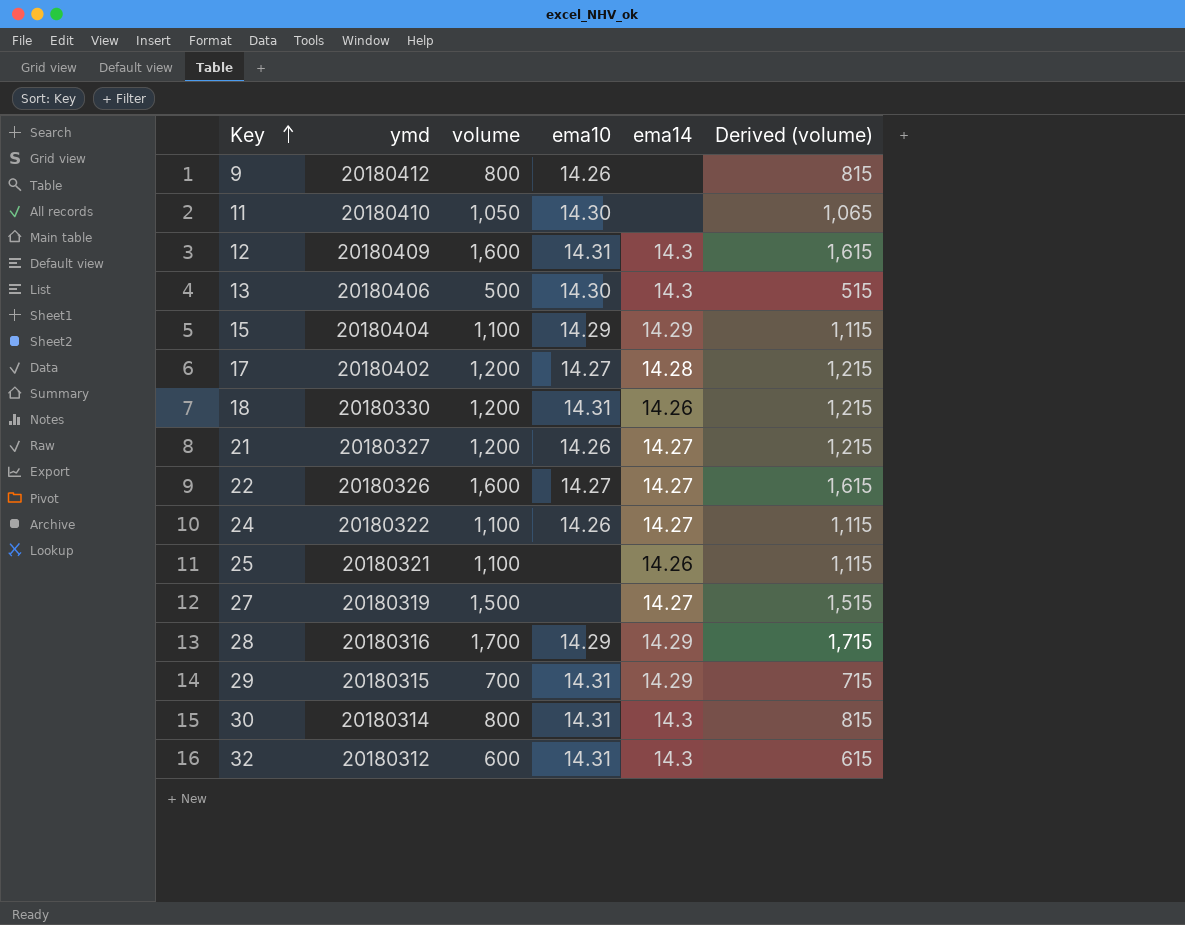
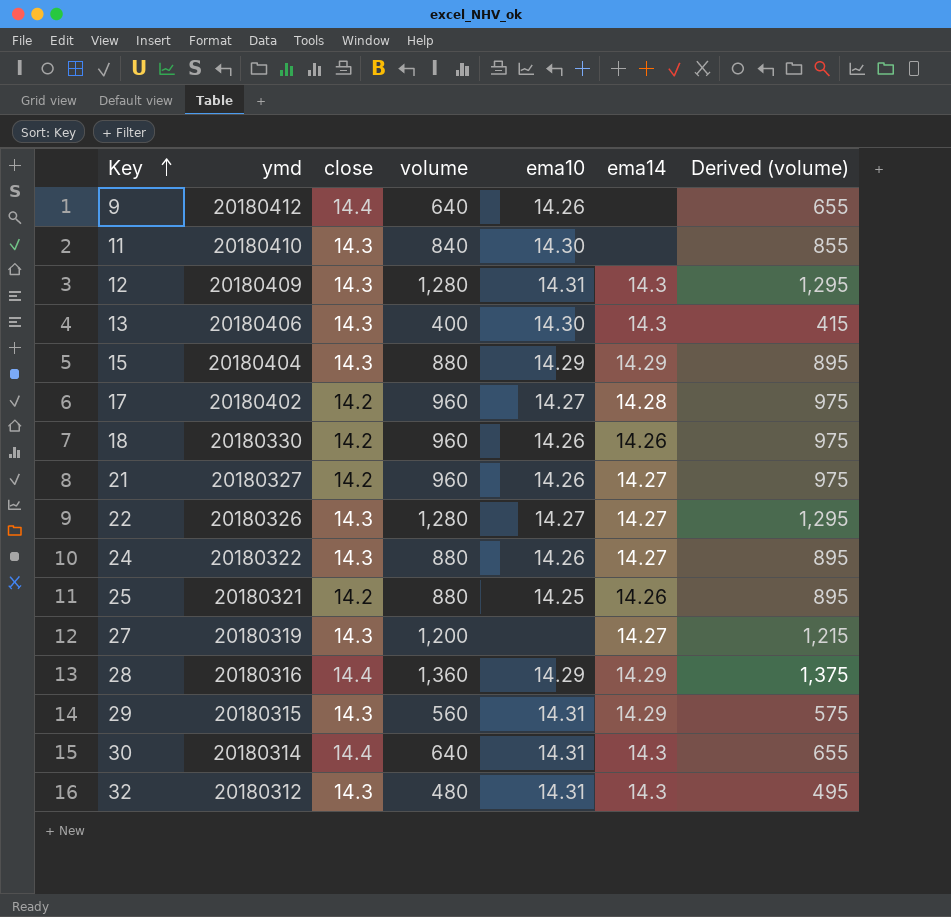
column close | position: none -> 3
9 | volume: 800 -> 640
9 | Derived (volume): 815 -> 655
11 | volume: 1,050 -> 840
11 | Derived (volume): 1,065 -> 855
12 | volume: 1,600 -> 1,280
12 | Derived (volume): 1,615 -> 1,295
13 | volume: 500 -> 400
13 | Derived (volume): 515 -> 415
15 | volume: 1,100 -> 880
15 | Derived (volume): 1,115 -> 895
17 | volume: 1,200 -> 960
17 | Derived (volume): 1,215 -> 975
18 | volume: 1,200 -> 960
18 | ema10: 14.31 -> 14.26
18 | Derived (volume): 1,215 -> 975
21 | volume: 1,200 -> 960
21 | Derived (volume): 1,215 -> 975
22 | volume: 1,600 -> 1,280
22 | Derived (volume): 1,615 -> 1,295
24 | volume: 1,100 -> 880
24 | Derived (volume): 1,115 -> 895
25 | volume: 1,100 -> 880
25 | ema10: none -> 14.25
25 | Derived (volume): 1,115 -> 895
27 | volume: 1,500 -> 1,200
27 | Derived (volume): 1,515 -> 1,215
28 | volume: 1,700 -> 1,360
28 | Derived (volume): 1,715 -> 1,375
29 | volume: 700 -> 560
29 | Derived (volume): 715 -> 575
30 | volume: 800 -> 640
30 | Derived (volume): 815 -> 655
32 | volume: 600 -> 480
32 | Derived (volume): 615 -> 495

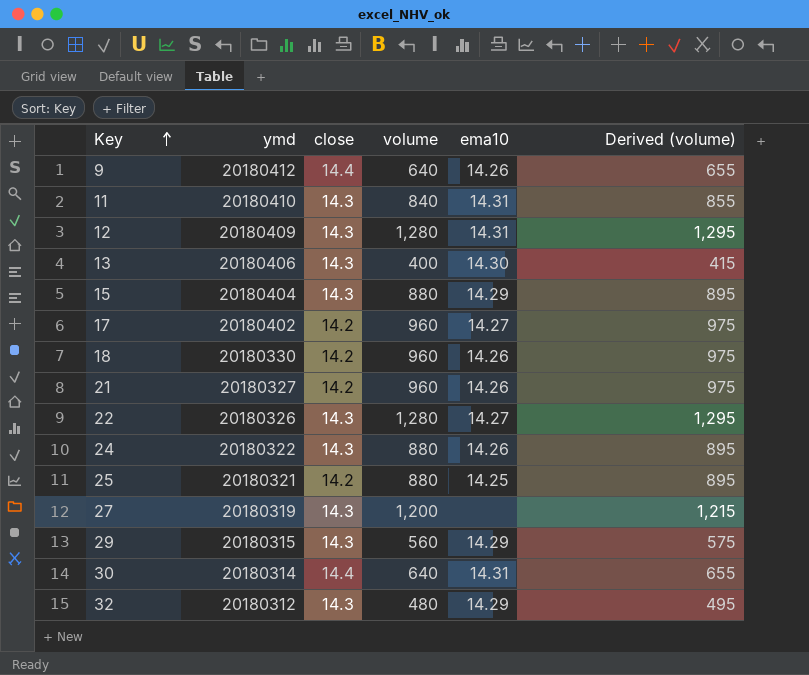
column ema14 | position: 6 -> none
row 28: 20180316 | 14.4 | 1,360 | 14.29 | 14.29 | 1,375 -> none
11 | ema10: 14.30 -> 14.31
29 | ema10: 14.31 -> 14.29
32 | ema10: 14.31 -> 14.29

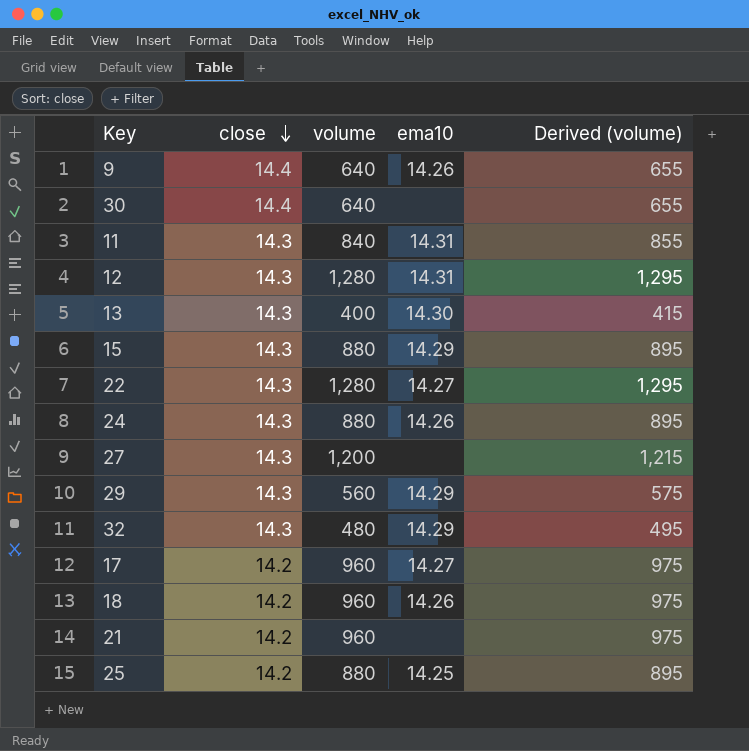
row order: Key ascending -> close descending
column ymd | position: 2 -> none
30 | ema10: 14.31 -> none
21 | ema10: 14.26 -> none

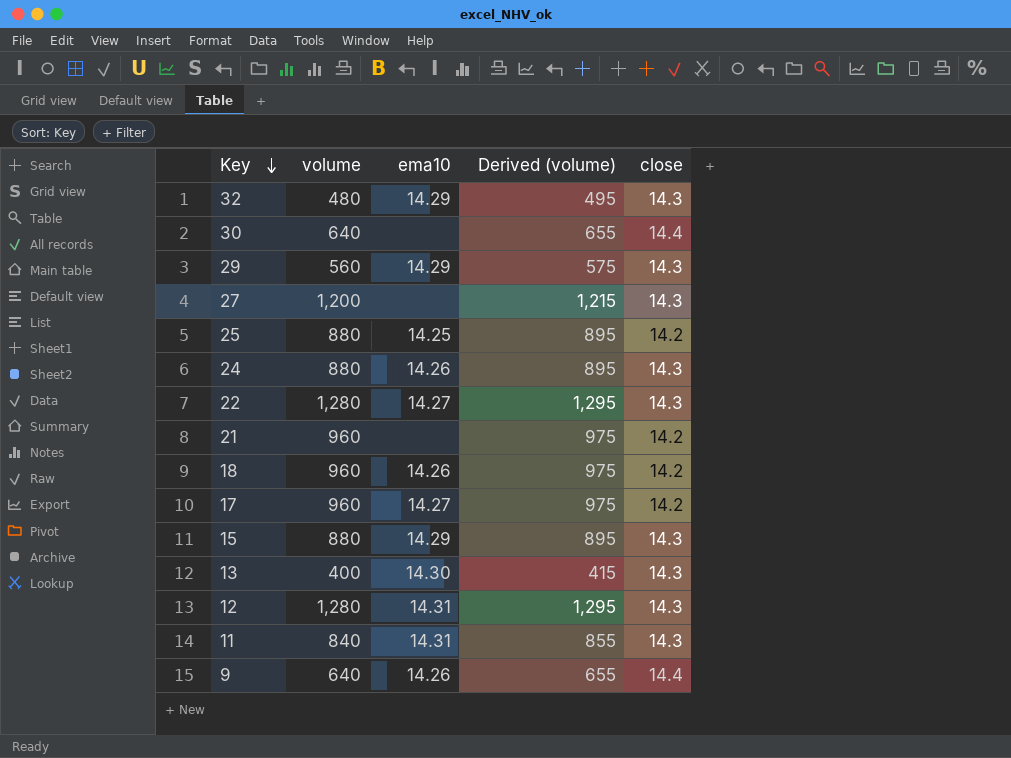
row order: close descending -> Key descending
column close | position: 2 -> 5

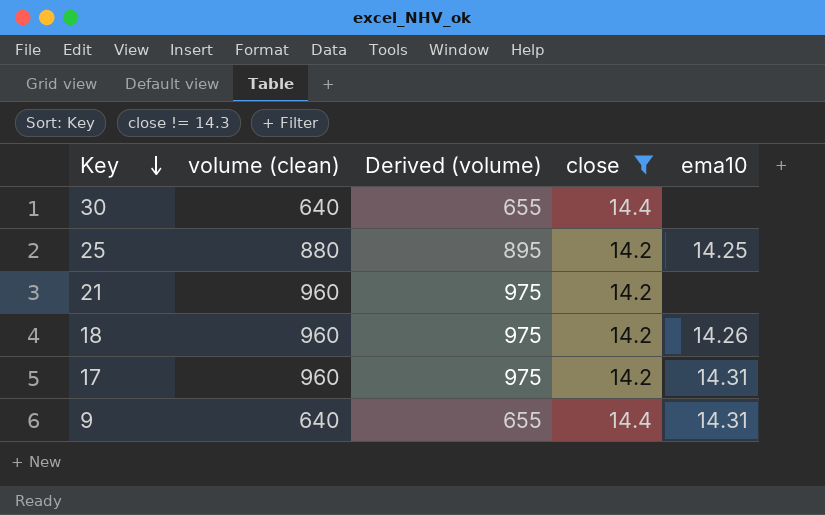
filter: none -> close != 14.3
column name: volume -> volume (clean)
column ema10 | position: 3 -> 5
17 | ema10: 14.27 -> 14.31
9 | ema10: 14.26 -> 14.31

